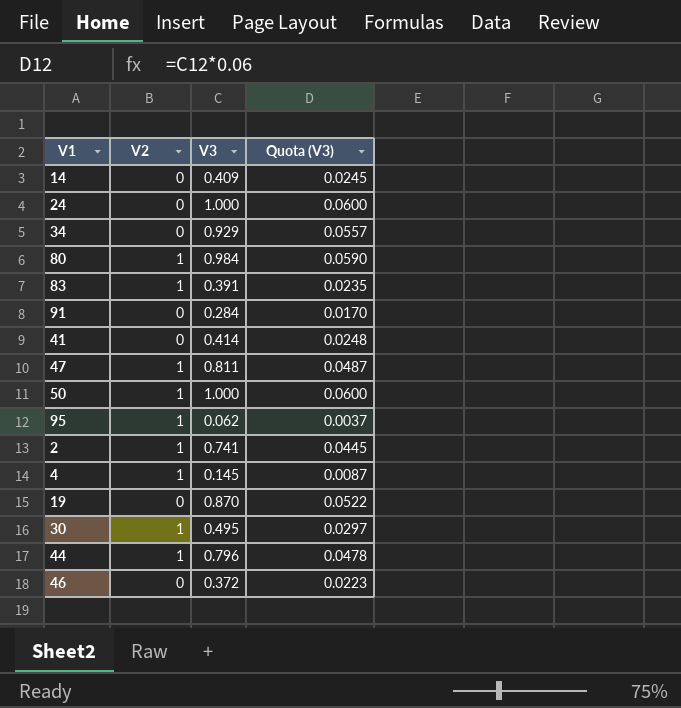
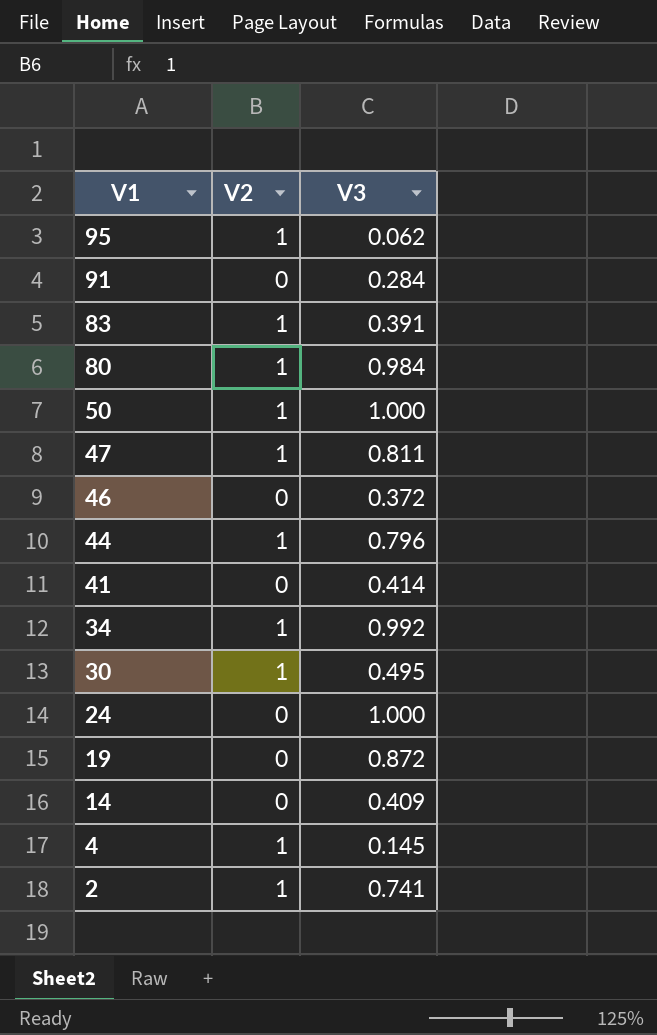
row order: none -> V1 descending
column Quota (V3) | formula: [V3] * 0.06 -> none
34 | V2: 0 -> 1
34 | V3: 0.929 -> 0.992
19 | V3: 0.870 -> 0.872

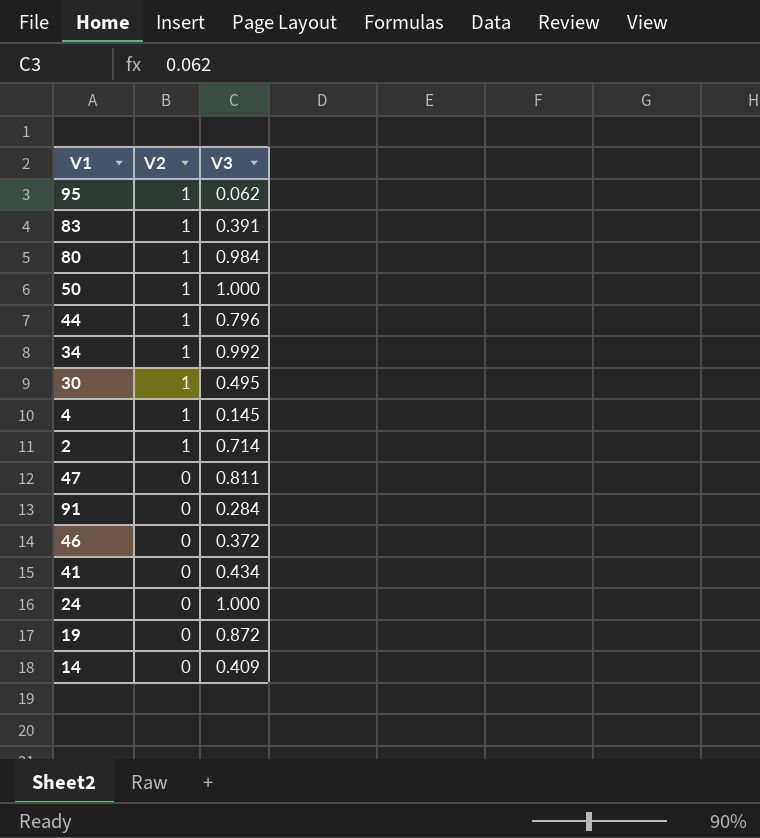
row order: V1 descending -> V2 descending
2 | V3: 0.741 -> 0.714
47 | V2: 1 -> 0
41 | V3: 0.414 -> 0.434

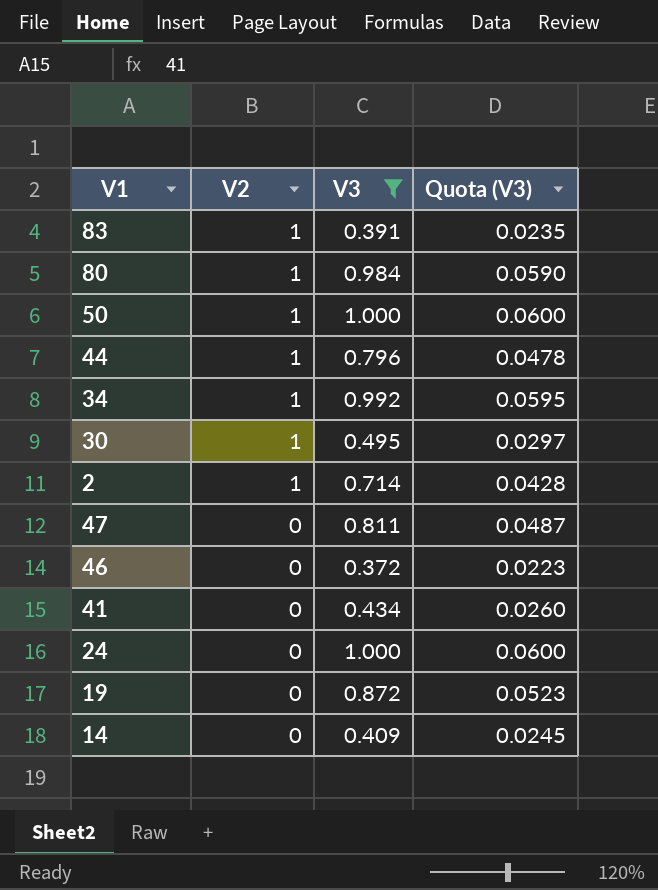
filter: none -> V3 >= 0.372
column Quota (V3) | formula: none -> [V3] * 0.06

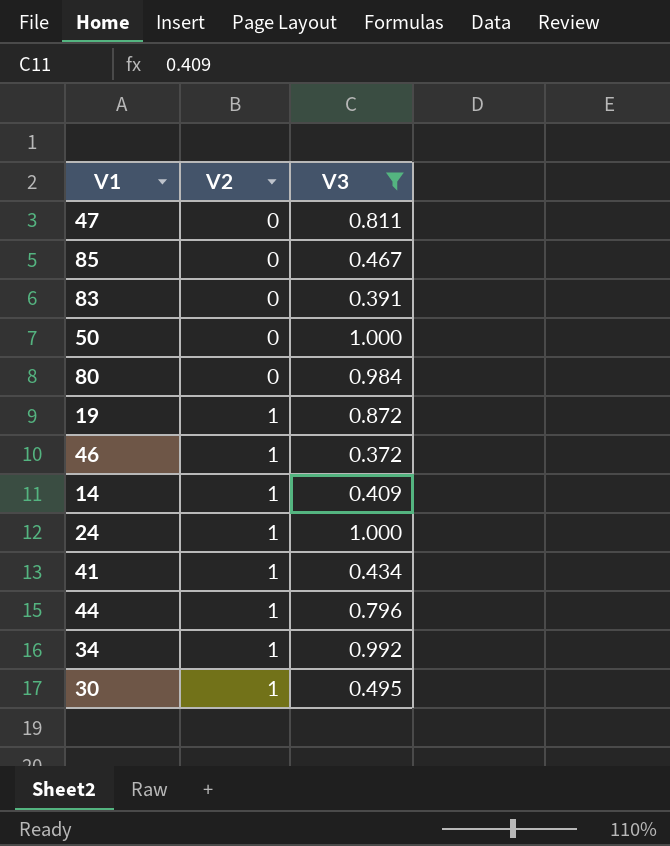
row order: V2 descending -> V2 ascending
column Quota (V3) | formula: [V3] * 0.06 -> none
row 2: 1 | 0.714 | 0.0428 -> none
row 85: none -> 0 | 0.467
83 | V2: 1 -> 0
50 | V2: 1 -> 0
80 | V2: 1 -> 0
19 | V2: 0 -> 1
46 | V2: 0 -> 1
14 | V2: 0 -> 1
24 | V2: 0 -> 1
41 | V2: 0 -> 1

